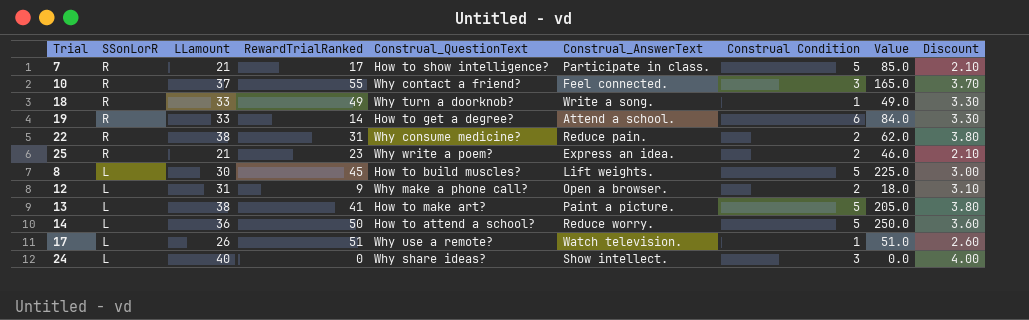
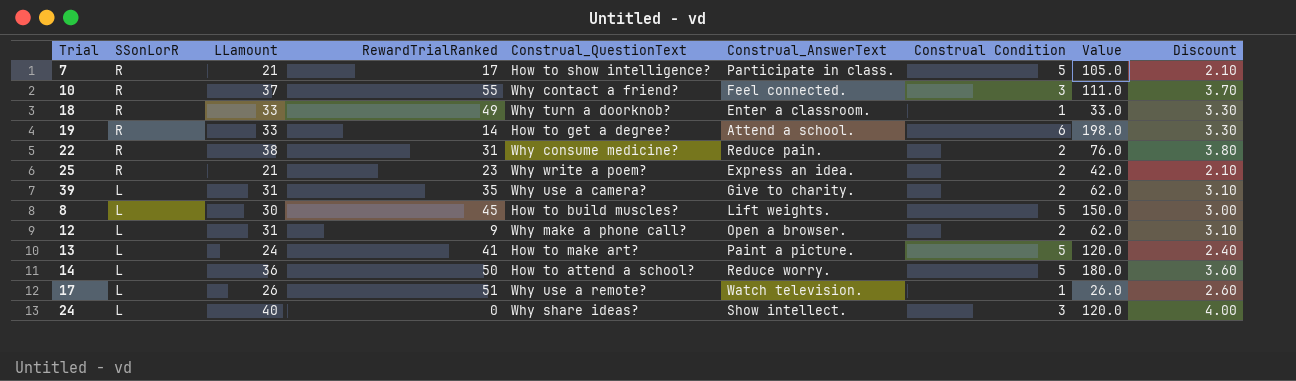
column Value | formula: [RewardTrialRanked] * [Construal Condition] -> [LLamount] * [Construal Condition]
18 | Construal_AnswerText: Write a song. -> Enter a classroom.
row 39: none -> L | 31 | 35 | Why use a camera? | Give to charity. | 2 | 62.0 | 3.10
13 | LLamount: 38 -> 24
13 | Discount: 3.80 -> 2.40

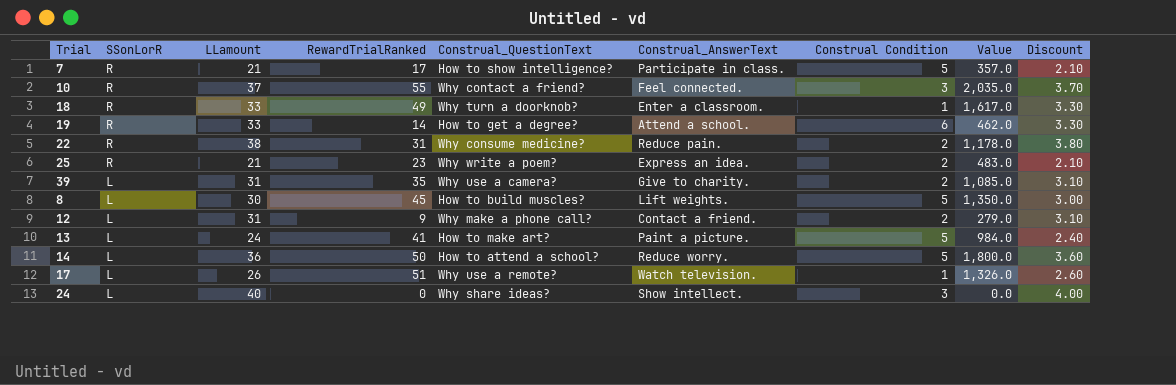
column Value | formula: [LLamount] * [Construal Condition] -> [LLamount] * [RewardTrialRanked]
12 | Construal_AnswerText: Open a browser. -> Contact a friend.

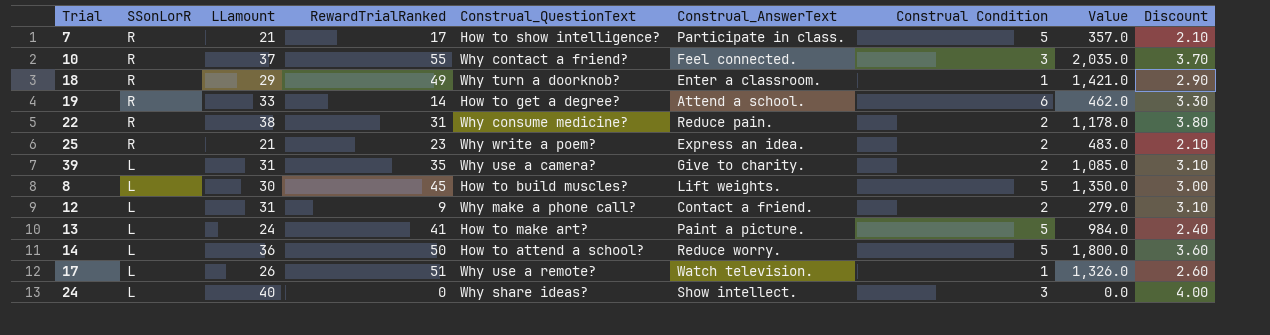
18 | LLamount: 33 -> 29
18 | Value: 1,617.0 -> 1,421.0
18 | Discount: 3.30 -> 2.90

